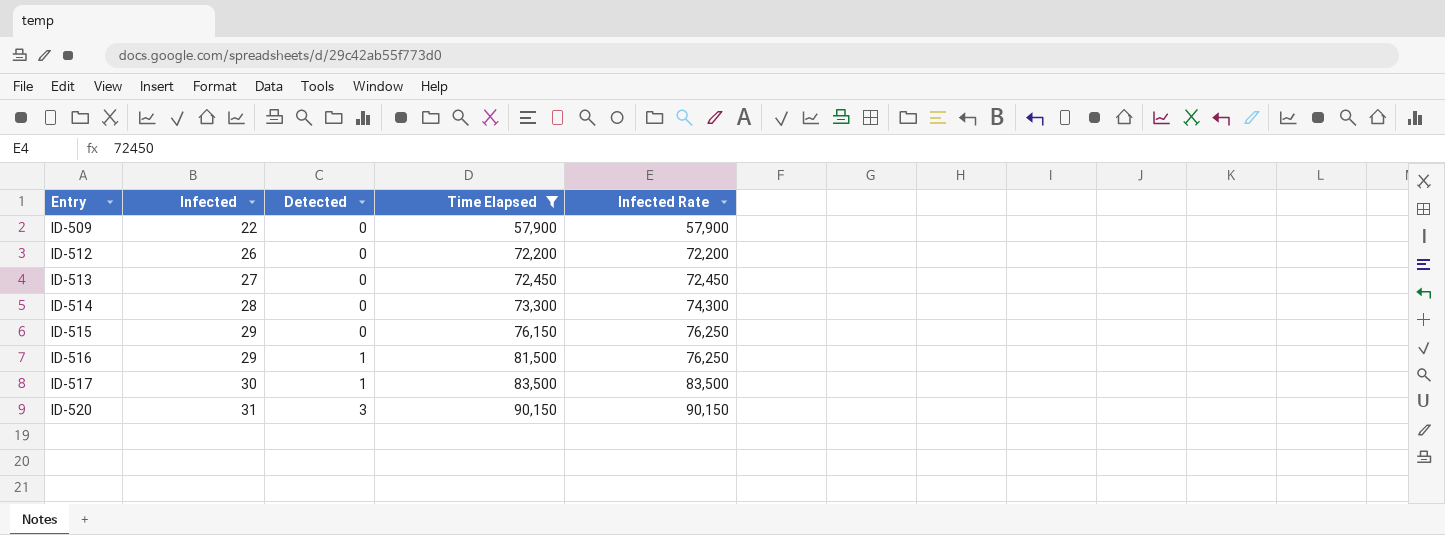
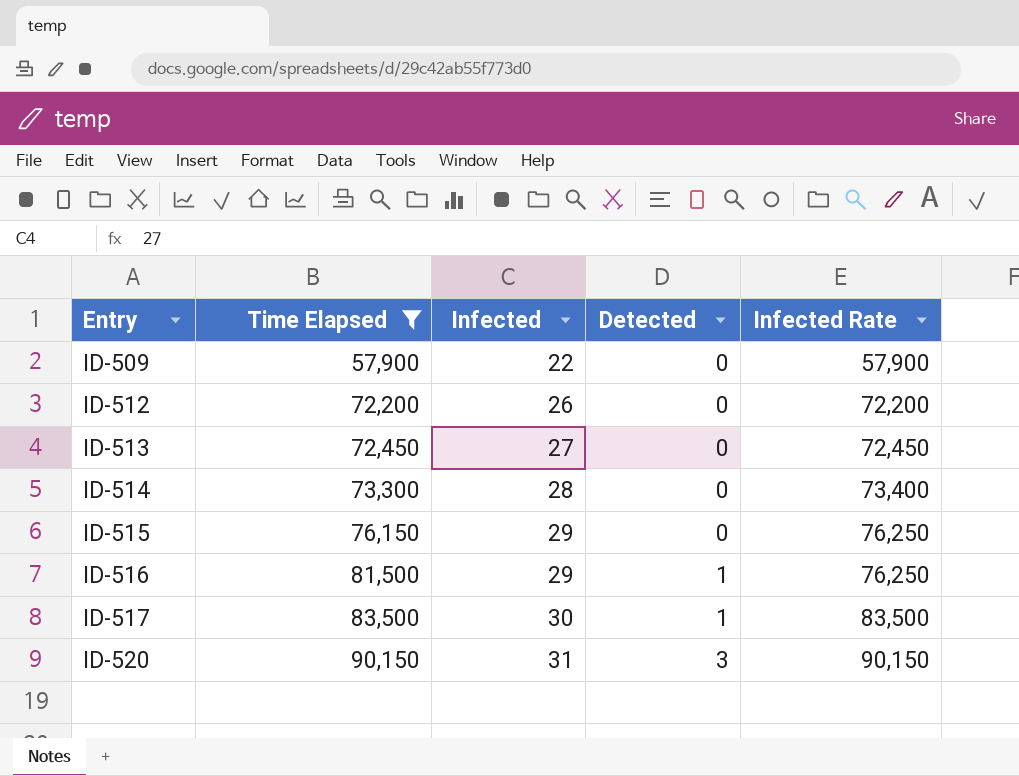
column Time Elapsed | position: 4 -> 2
ID-514 | Infected Rate: 74,300 -> 73,400

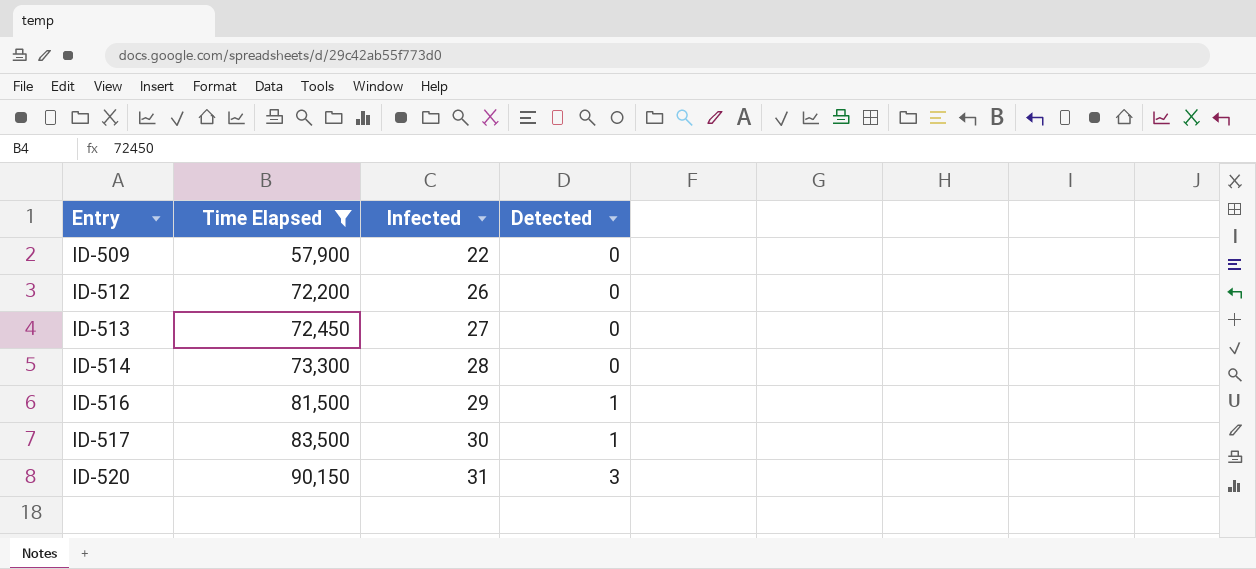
column Infected Rate | position: 5 -> none
row ID-515: 76,150 | 29 | 0 | 76,250 -> none

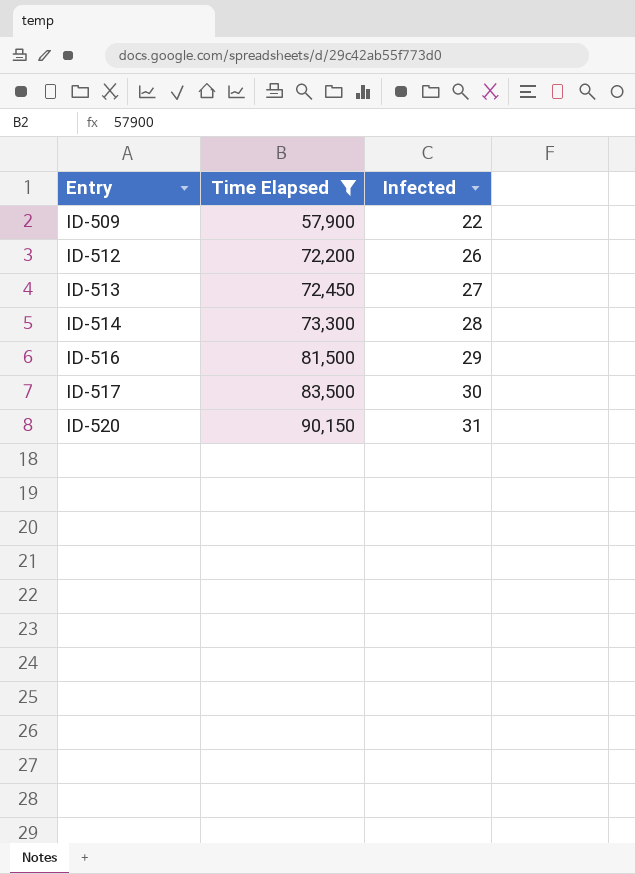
column Detected | position: 4 -> none

